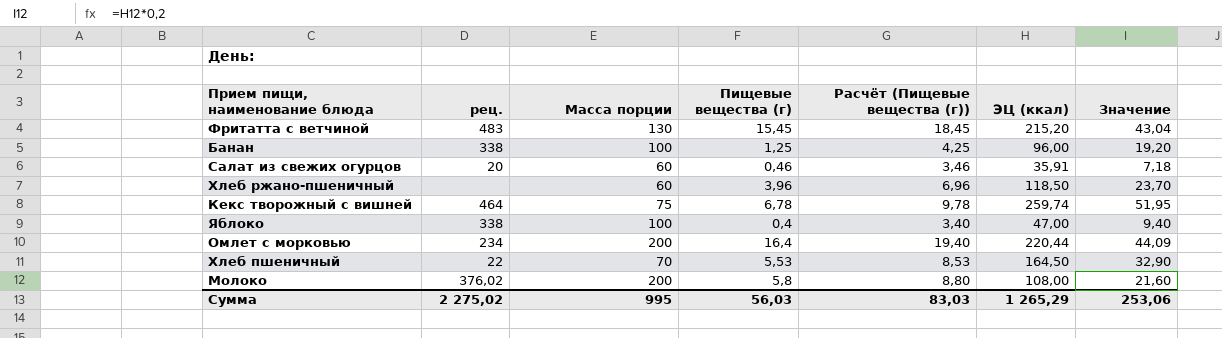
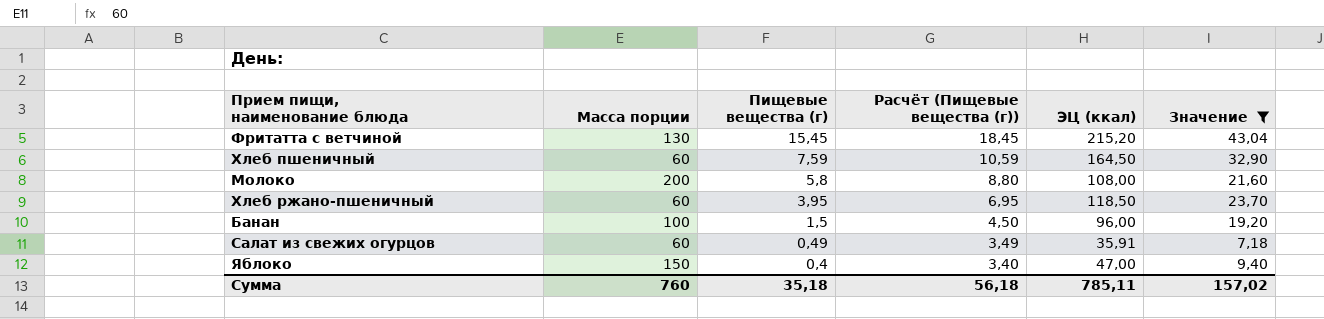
filter: none -> Значение <= 43,04
row order: none -> Пищевые вещества (г) descending
column рец. | position: 2 -> none
Хлеб пшеничный | Масса порции: 70 -> 60
Хлеб пшеничный | Пищевые вещества (г): 5,53 -> 7,59
Хлеб пшеничный | Расчёт (Пищевые вещества (г)): 8,53 -> 10,59
Хлеб ржано-пшеничный | Пищевые вещества (г): 3,96 -> 3,95
Хлеб ржано-пшеничный | Расчёт (Пищевые вещества (г)): 6,96 -> 6,95
Банан | Пищевые вещества (г): 1,25 -> 1,5
Банан | Расчёт (Пищевые вещества (г)): 4,25 -> 4,50
Салат из свежих огурцов | Пищевые вещества (г): 0,46 -> 0,49
Салат из свежих огурцов | Расчёт (Пищевые вещества (г)): 3,46 -> 3,49
Яблоко | Масса порции: 100 -> 150
Сумма | Масса порции: 995 -> 760
Сумма | Пищевые вещества (г): 56,03 -> 35,18
Сумма | Расчёт (Пищевые вещества (г)): 83,03 -> 56,18
Сумма | ЭЦ (ккал): 1 265,29 -> 785,11
Сумма | Значение: 253,06 -> 157,02

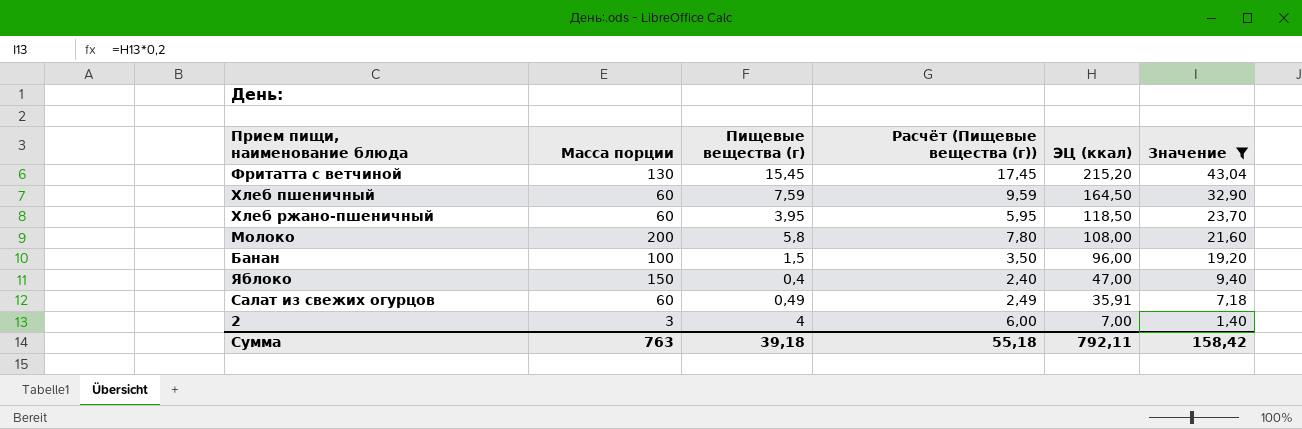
row order: Пищевые вещества (г) descending -> ЭЦ (ккал) descending
column Расчёт (Пищевые вещества (г)) | formula: [Пищевые вещества (г)] + 3 -> [Пищевые вещества (г)] + 2
row 2: none -> 3 | 4 | 6,00 | 7,00 | 1,40
Сумма | Масса порции: 760 -> 763
Сумма | Пищевые вещества (г): 35,18 -> 39,18
Сумма | Расчёт (Пищевые вещества (г)): 56,18 -> 55,18
Сумма | ЭЦ (ккал): 785,11 -> 792,11
Сумма | Значение: 157,02 -> 158,42

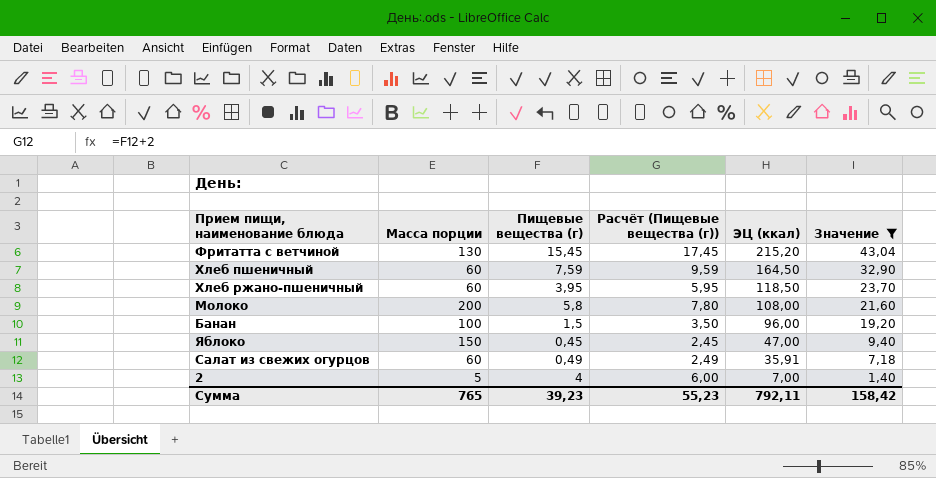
Яблоко | Пищевые вещества (г): 0,4 -> 0,45
Яблоко | Расчёт (Пищевые вещества (г)): 2,40 -> 2,45
2 | Масса порции: 3 -> 5
Сумма | Масса порции: 763 -> 765
Сумма | Пищевые вещества (г): 39,18 -> 39,23
Сумма | Расчёт (Пищевые вещества (г)): 55,18 -> 55,23

